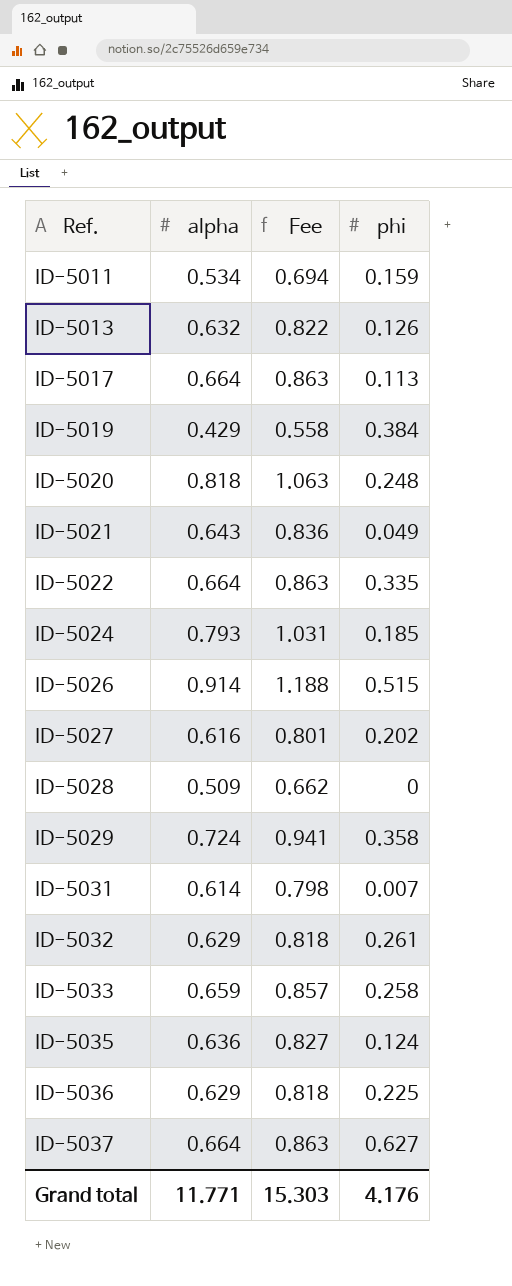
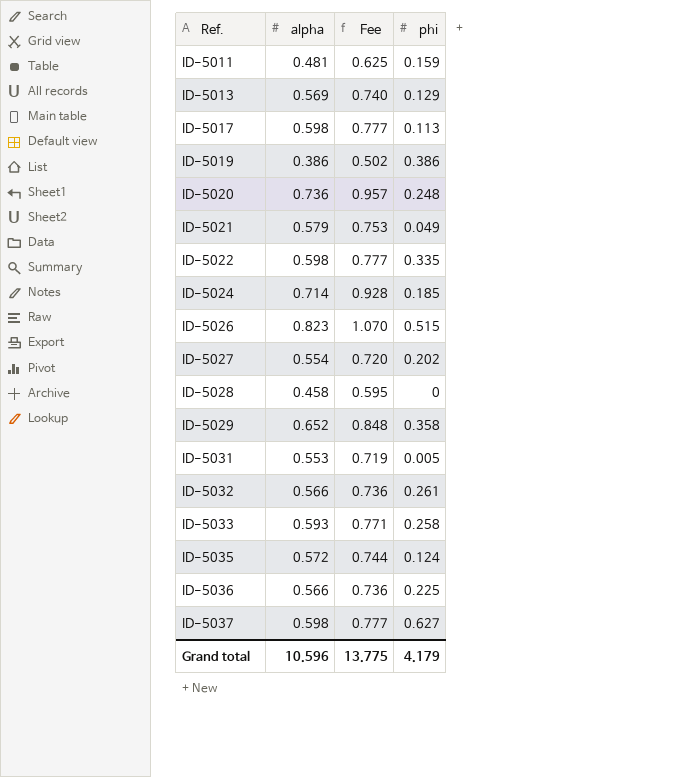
ID-5011 | alpha: 0.534 -> 0.481
ID-5011 | Fee: 0.694 -> 0.625
ID-5013 | alpha: 0.632 -> 0.569
ID-5013 | Fee: 0.822 -> 0.740
ID-5013 | phi: 0.126 -> 0.129
ID-5017 | alpha: 0.664 -> 0.598
ID-5017 | Fee: 0.863 -> 0.777
ID-5019 | alpha: 0.429 -> 0.386
ID-5019 | Fee: 0.558 -> 0.502
ID-5019 | phi: 0.384 -> 0.386
ID-5020 | alpha: 0.818 -> 0.736
ID-5020 | Fee: 1.063 -> 0.957
ID-5021 | alpha: 0.643 -> 0.579
ID-5021 | Fee: 0.836 -> 0.753
ID-5022 | alpha: 0.664 -> 0.598
ID-5022 | Fee: 0.863 -> 0.777
ID-5024 | alpha: 0.793 -> 0.714
ID-5024 | Fee: 1.031 -> 0.928
ID-5026 | alpha: 0.914 -> 0.823
ID-5026 | Fee: 1.188 -> 1.070
ID-5027 | alpha: 0.616 -> 0.554
ID-5027 | Fee: 0.801 -> 0.720
ID-5028 | alpha: 0.509 -> 0.458
ID-5028 | Fee: 0.662 -> 0.595
ID-5029 | alpha: 0.724 -> 0.652
ID-5029 | Fee: 0.941 -> 0.848
ID-5031 | alpha: 0.614 -> 0.553
ID-5031 | Fee: 0.798 -> 0.719
ID-5031 | phi: 0.007 -> 0.005
ID-5032 | alpha: 0.629 -> 0.566
ID-5032 | Fee: 0.818 -> 0.736
ID-5033 | alpha: 0.659 -> 0.593
ID-5033 | Fee: 0.857 -> 0.771
ID-5035 | alpha: 0.636 -> 0.572
ID-5035 | Fee: 0.827 -> 0.744
ID-5036 | alpha: 0.629 -> 0.566
ID-5036 | Fee: 0.818 -> 0.736
ID-5037 | alpha: 0.664 -> 0.598
ID-5037 | Fee: 0.863 -> 0.777
Grand total | alpha: 11.771 -> 10.596
Grand total | Fee: 15.303 -> 13.775
Grand total | phi: 4.176 -> 4.179

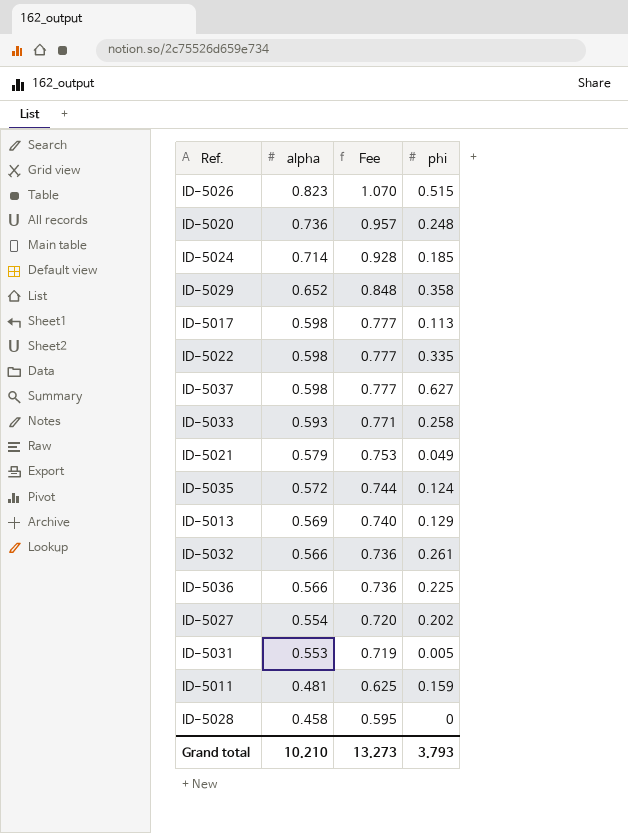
row order: Ref. ascending -> alpha descending
row ID-5019: 0.386 | 0.502 | 0.386 -> none
Grand total | alpha: 10.596 -> 10.210
Grand total | Fee: 13.775 -> 13.273
Grand total | phi: 4.179 -> 3.793

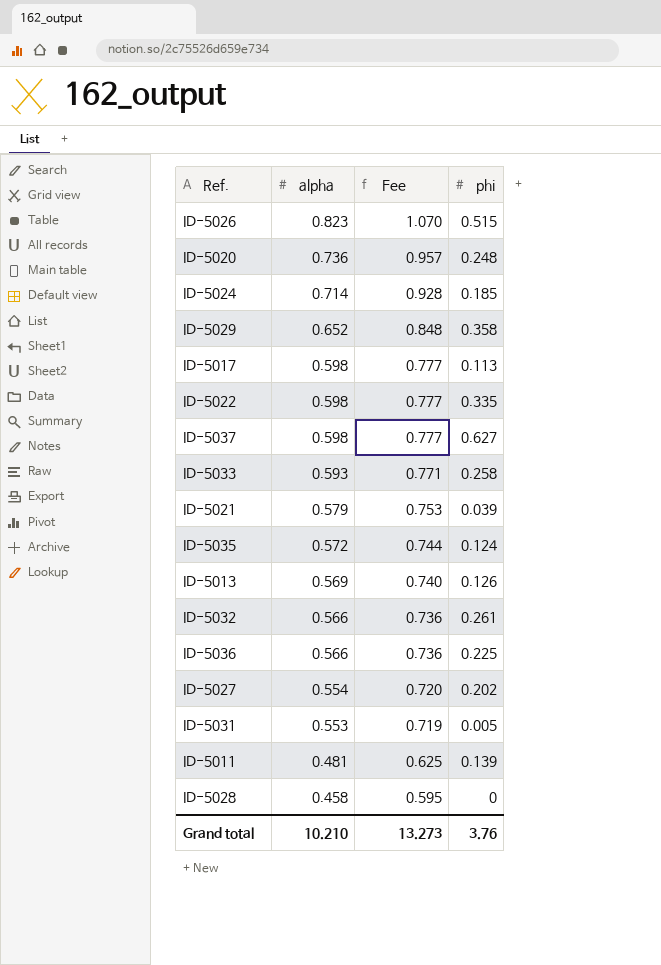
ID-5021 | phi: 0.049 -> 0.039
ID-5013 | phi: 0.129 -> 0.126
ID-5011 | phi: 0.159 -> 0.139
Grand total | phi: 3.793 -> 3.76

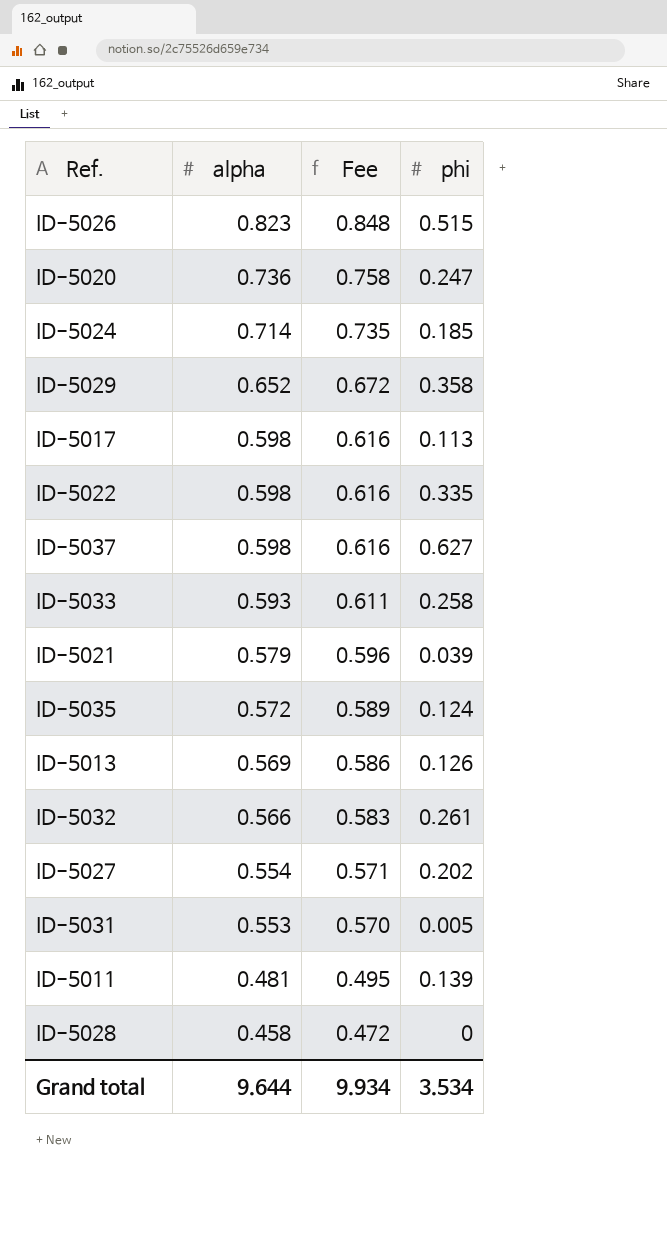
column Fee | formula: [alpha] * 1.3 -> [alpha] * 1.03
row ID-5036: 0.566 | 0.736 | 0.225 -> none
ID-5020 | phi: 0.248 -> 0.247
Grand total | alpha: 10.210 -> 9.644
Grand total | Fee: 13.273 -> 9.934
Grand total | phi: 3.76 -> 3.534

